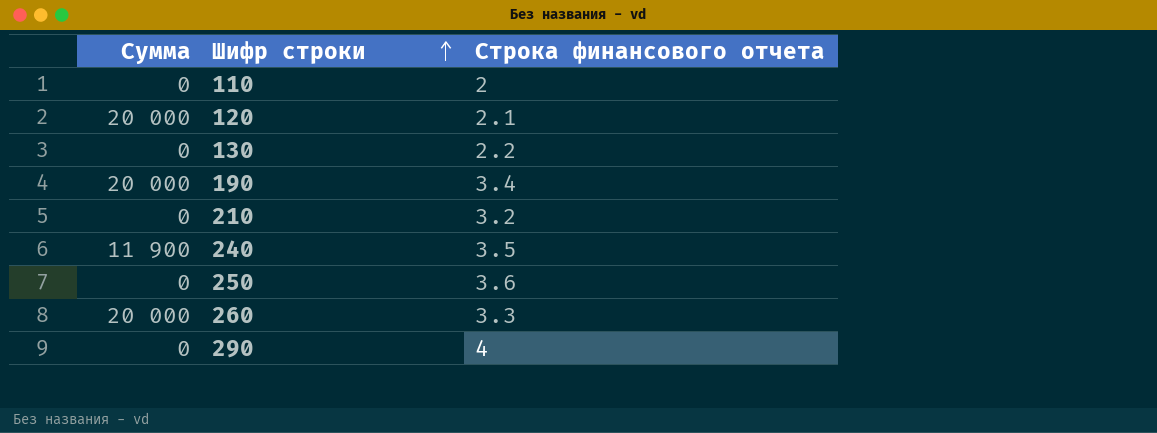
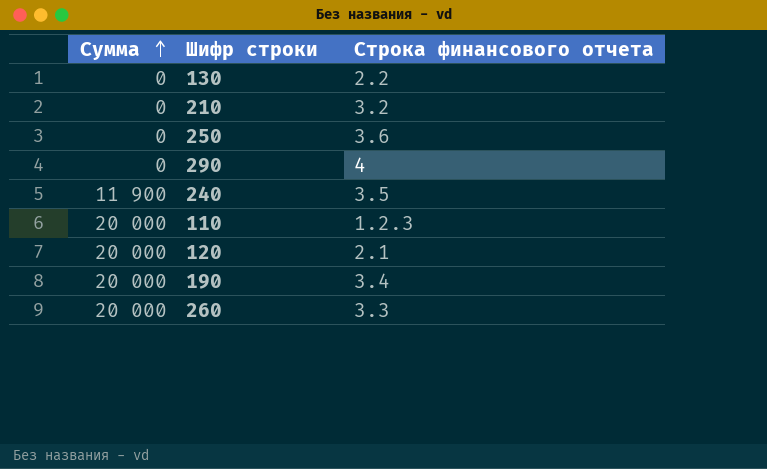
row order: Шифр строки ascending -> Сумма ascending
110 | Сумма: 0 -> 20 000
110 | Строка финансового отчета: 2 -> 1.2.3

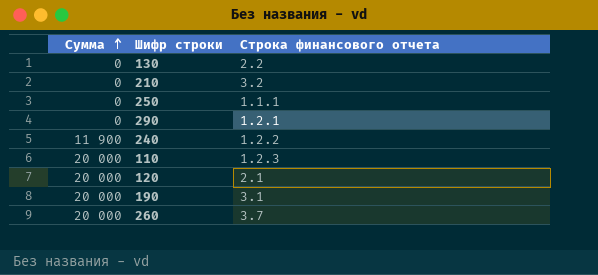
250 | Строка финансового отчета: 3.6 -> 1.1.1
290 | Строка финансового отчета: 4 -> 1.2.1
240 | Строка финансового отчета: 3.5 -> 1.2.2
190 | Строка финансового отчета: 3.4 -> 3.1
260 | Строка финансового отчета: 3.3 -> 3.7

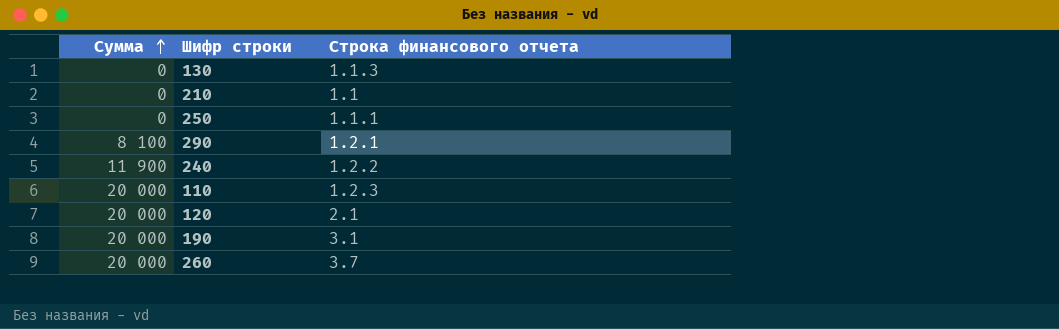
130 | Строка финансового отчета: 2.2 -> 1.1.3
210 | Строка финансового отчета: 3.2 -> 1.1
290 | Сумма: 0 -> 8 100

